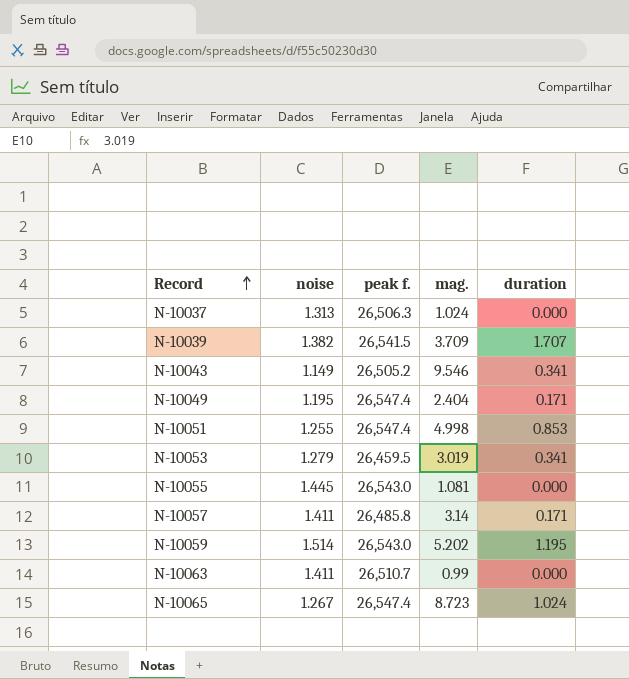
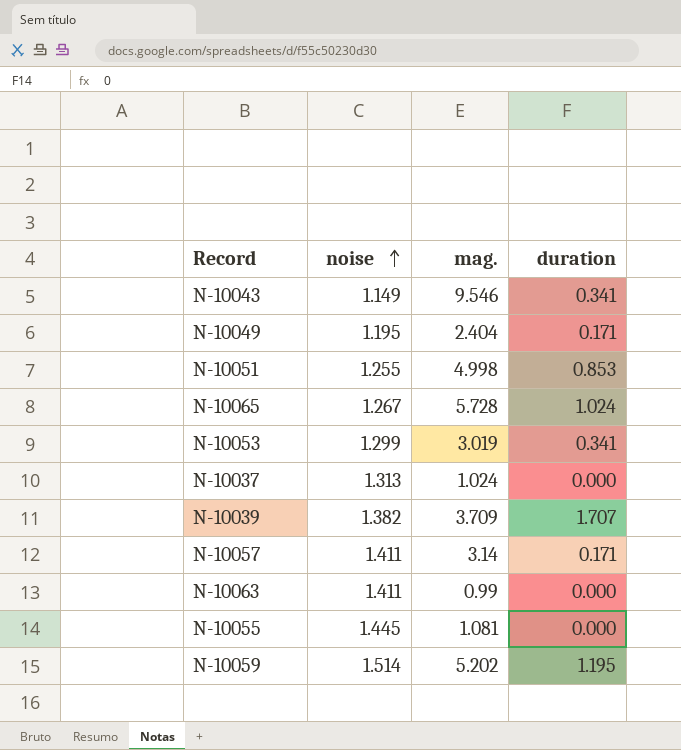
row order: Record ascending -> noise ascending
column peak f. | position: 3 -> none
N-10065 | mag.: 8.723 -> 5.728
N-10053 | noise: 1.279 -> 1.299

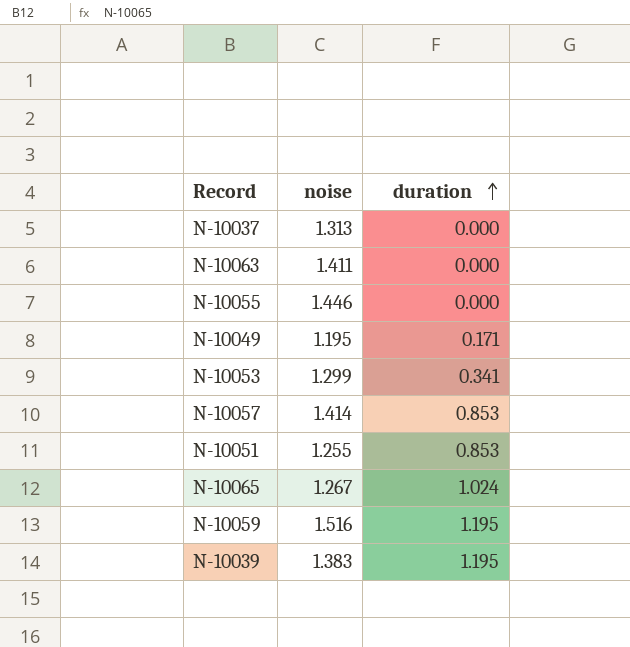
row order: noise ascending -> duration ascending
column mag. | position: 3 -> none
row N-10043: 1.149 | 9.546 | 0.341 -> none
N-10055 | noise: 1.445 -> 1.446
N-10057 | noise: 1.411 -> 1.414
N-10057 | duration: 0.171 -> 0.853
N-10059 | noise: 1.514 -> 1.516
N-10039 | noise: 1.382 -> 1.383
N-10039 | duration: 1.707 -> 1.195

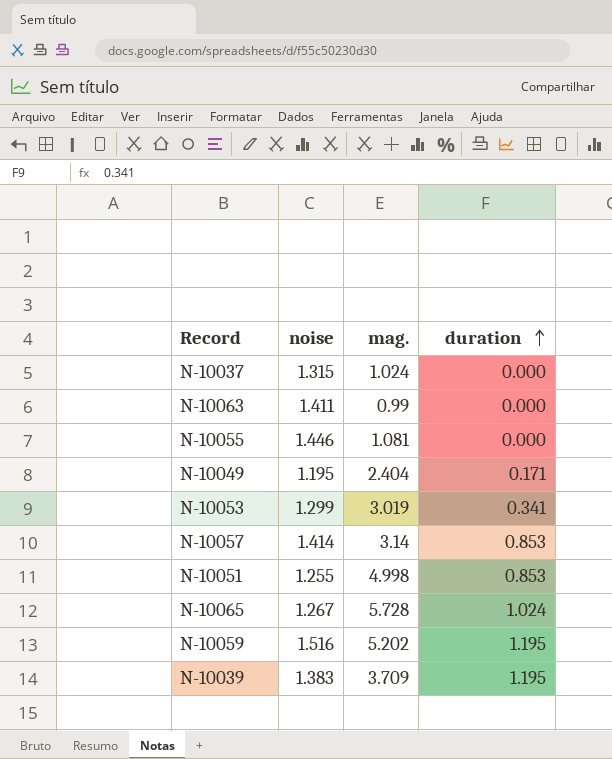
column mag. | position: none -> 3
N-10037 | noise: 1.313 -> 1.315

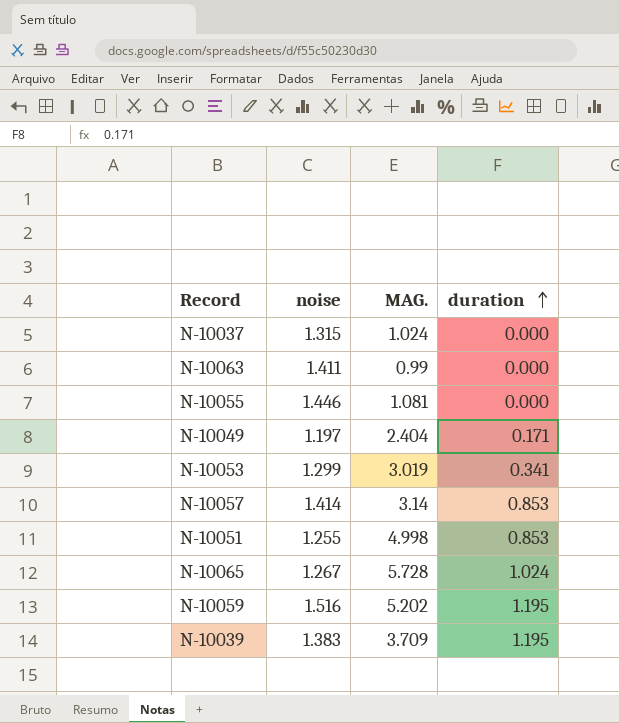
column name: mag. -> MAG.
N-10049 | noise: 1.195 -> 1.197

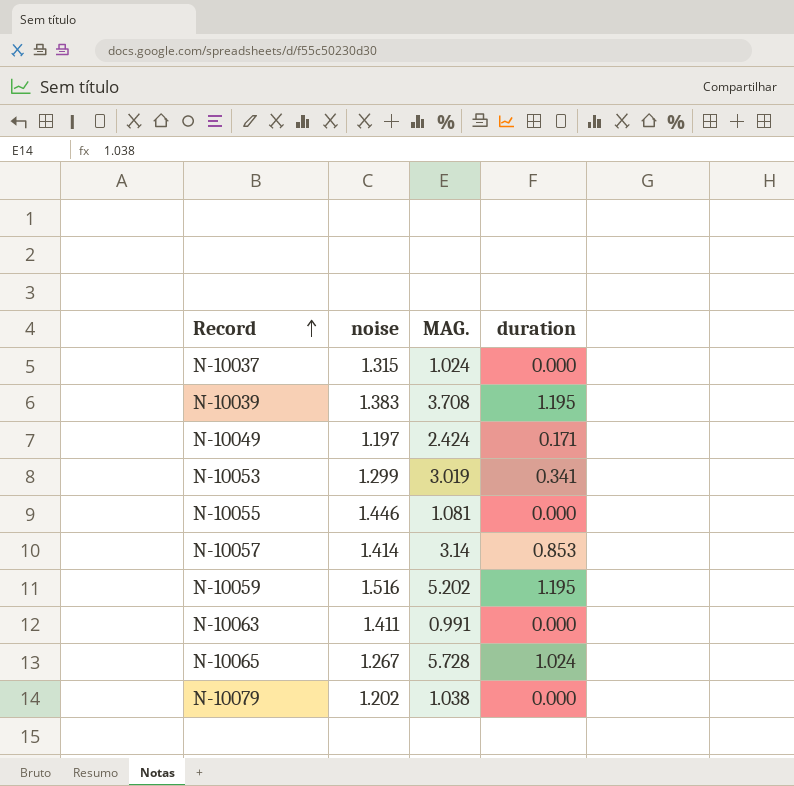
row order: duration ascending -> Record ascending
row N-10051: 1.255 | 4.998 | 0.853 -> none
N-10039 | MAG.: 3.709 -> 3.708
N-10049 | MAG.: 2.404 -> 2.424
N-10063 | MAG.: 0.99 -> 0.991
row N-10079: none -> 1.202 | 1.038 | 0.000

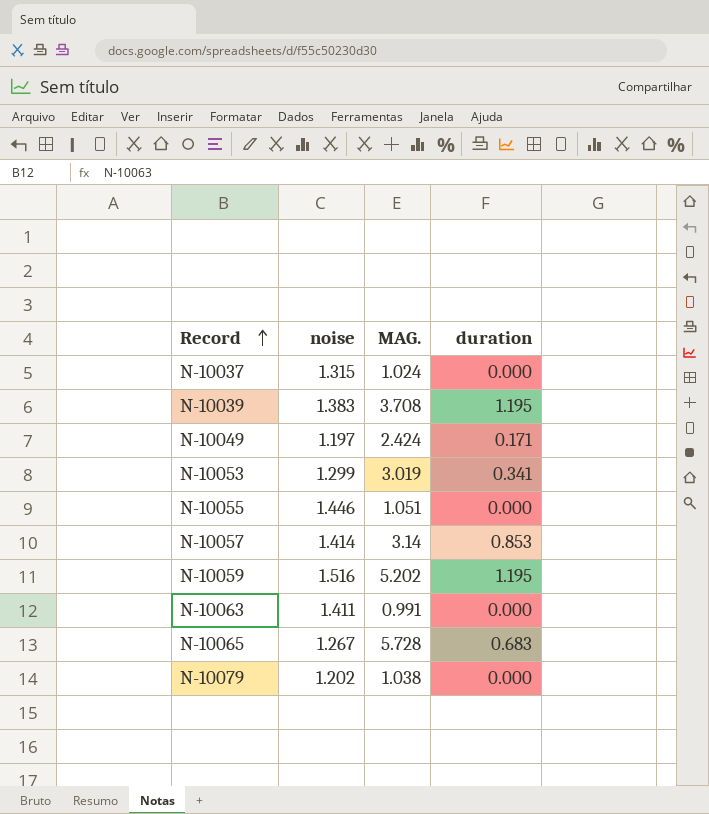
N-10055 | MAG.: 1.081 -> 1.051
N-10065 | duration: 1.024 -> 0.683

